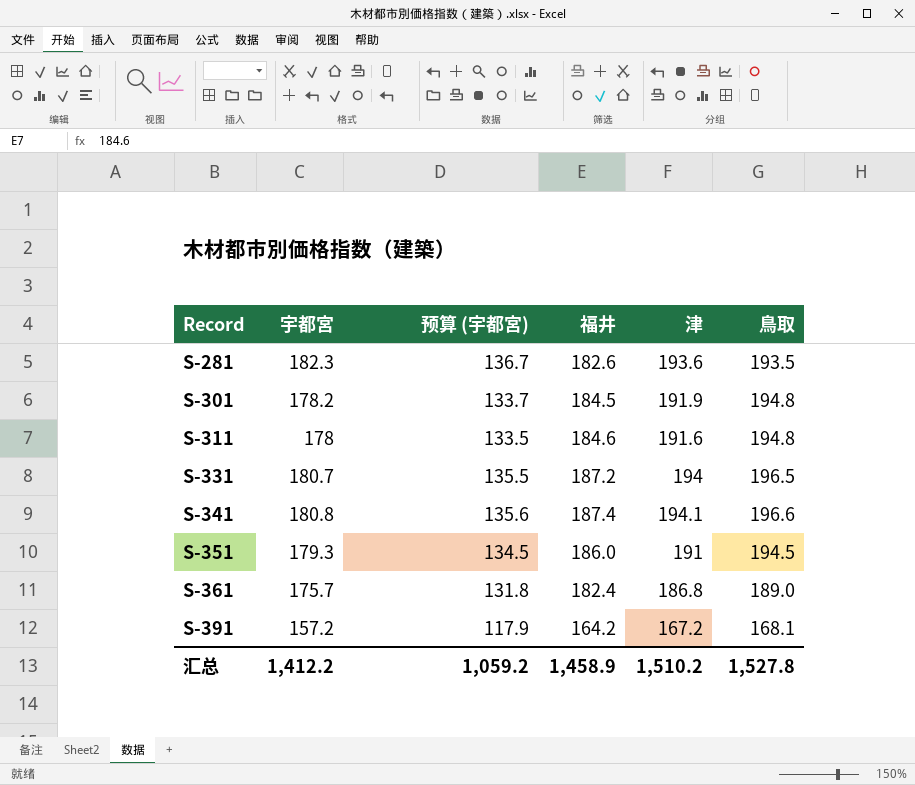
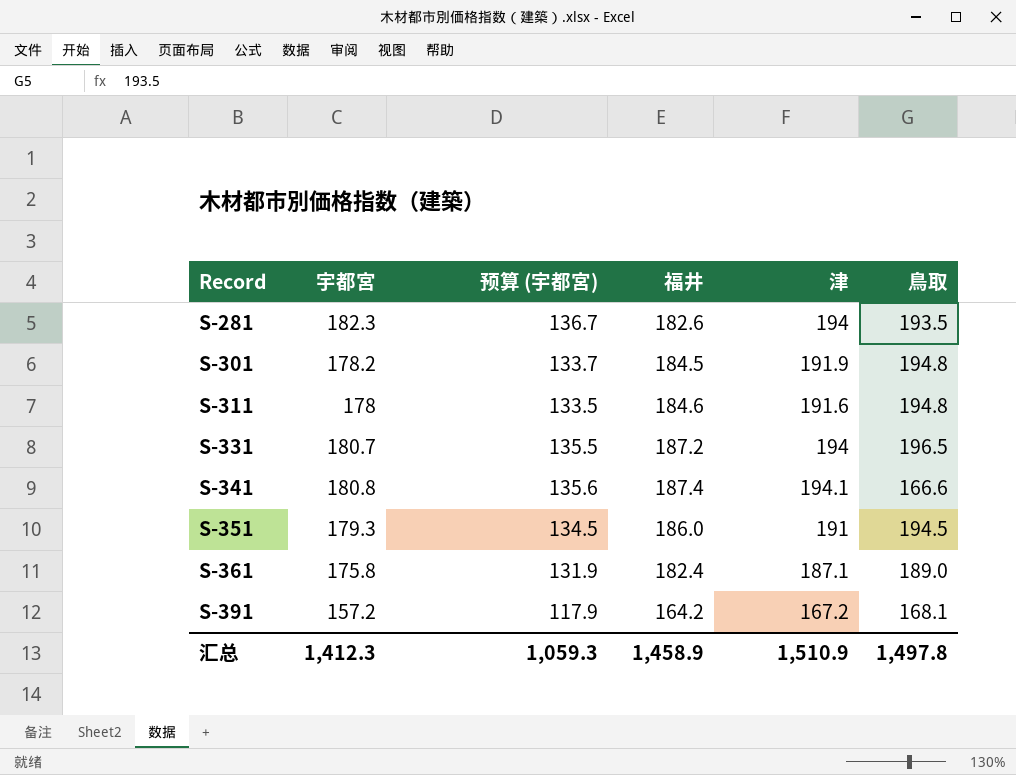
S-281 | 津: 193.6 -> 194
S-341 | 鳥取: 196.6 -> 166.6
S-361 | 宇都宮: 175.7 -> 175.8
S-361 | 预算 (宇都宮): 131.8 -> 131.9
S-361 | 津: 186.8 -> 187.1
汇总 | 宇都宮: 1,412.2 -> 1,412.3
汇总 | 预算 (宇都宮): 1,059.2 -> 1,059.3
汇总 | 津: 1,510.2 -> 1,510.9
汇总 | 鳥取: 1,527.8 -> 1,497.8

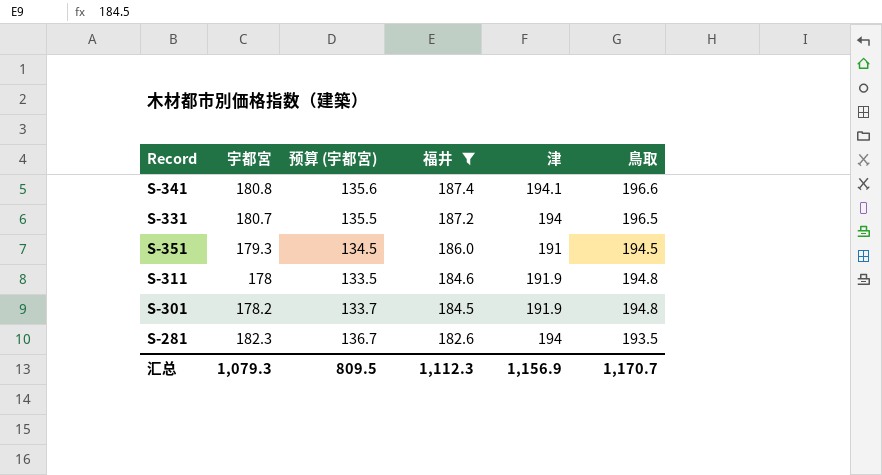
filter: none -> 福井 >= 182.6
row order: Record ascending -> 福井 descending
S-341 | 鳥取: 166.6 -> 196.6
S-311 | 津: 191.6 -> 191.9
汇总 | 宇都宮: 1,412.3 -> 1,079.3
汇总 | 预算 (宇都宮): 1,059.3 -> 809.5
汇总 | 福井: 1,458.9 -> 1,112.3
汇总 | 津: 1,510.9 -> 1,156.9
汇总 | 鳥取: 1,497.8 -> 1,170.7

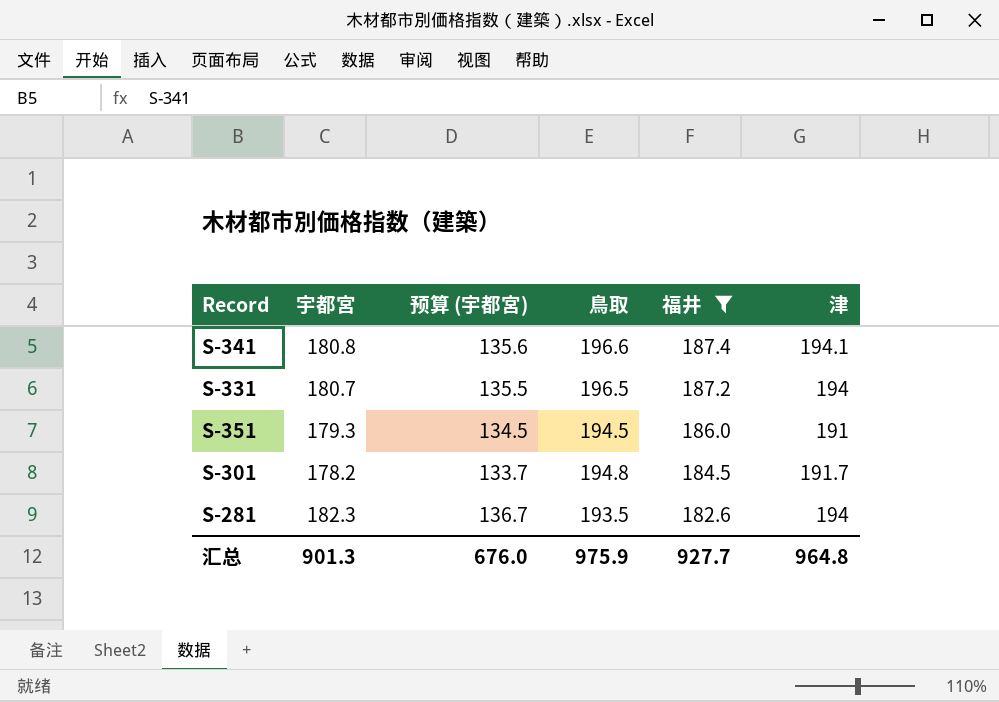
column 鳥取 | position: 6 -> 4
row S-311: 178 | 133.5 | 184.6 | 191.9 | 194.8 -> none
S-301 | 津: 191.9 -> 191.7
汇总 | 宇都宮: 1,079.3 -> 901.3
汇总 | 预算 (宇都宮): 809.5 -> 676.0
汇总 | 鳥取: 1,170.7 -> 975.9
汇总 | 福井: 1,112.3 -> 927.7
汇总 | 津: 1,156.9 -> 964.8

